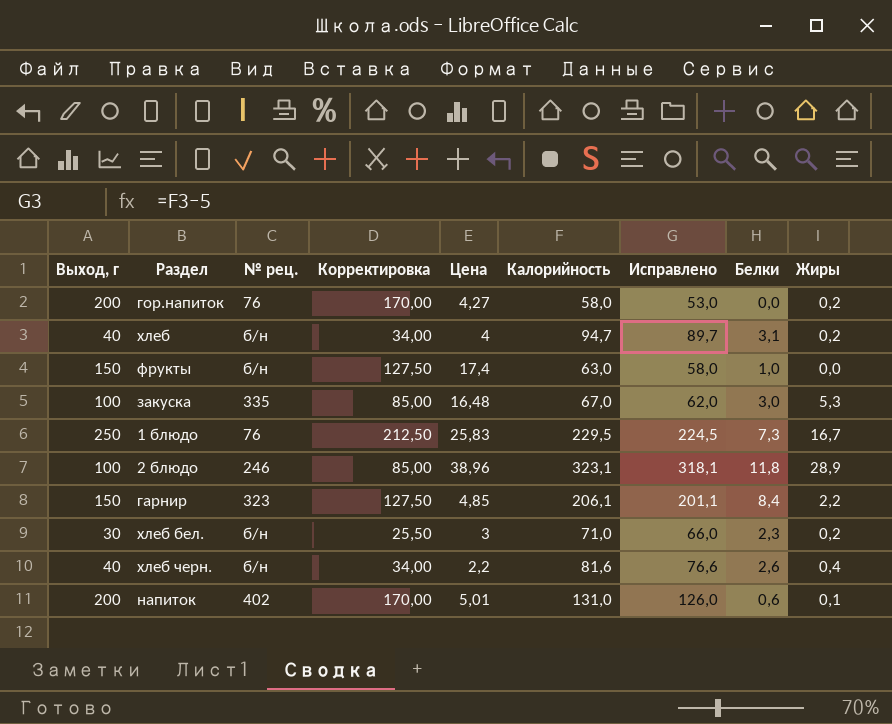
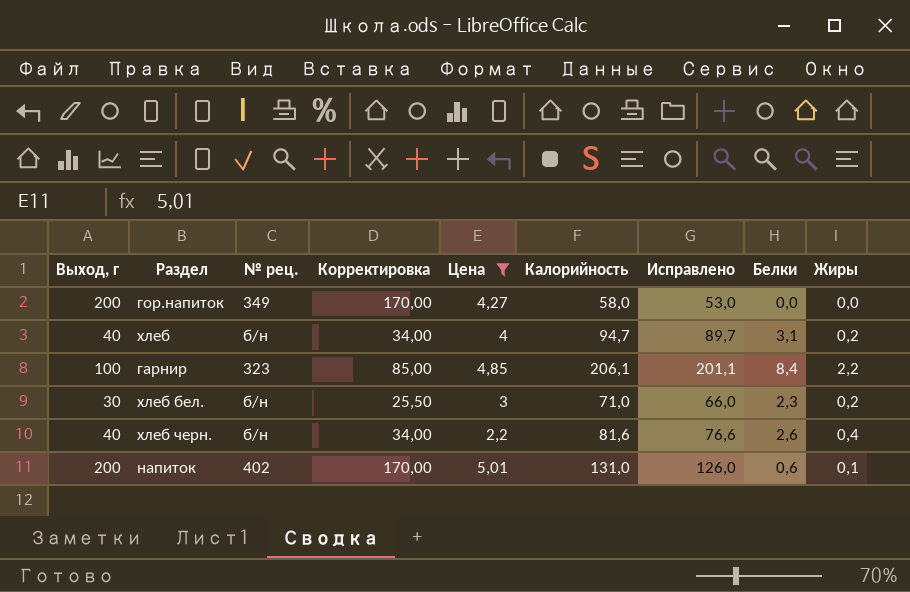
filter: none -> Цена <= 5,01
гор.напиток | № рец.: 76 -> 349
гор.напиток | Жиры: 0,2 -> 0,0
гарнир | Выход, г: 150 -> 100
гарнир | Корректировка: 127,50 -> 85,00

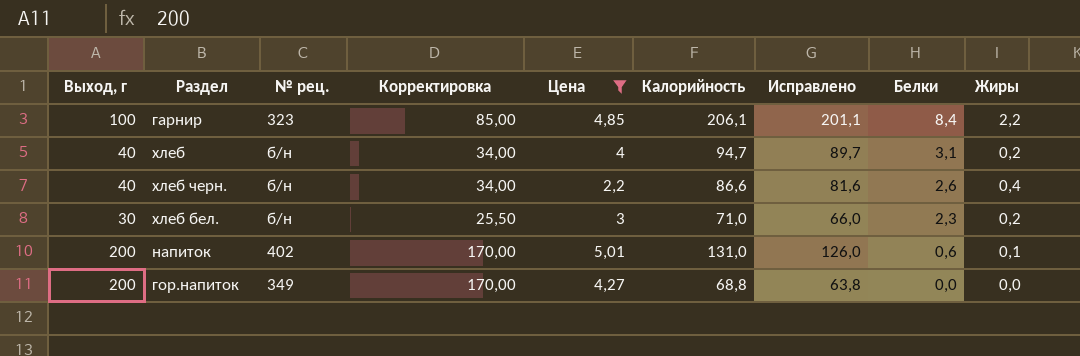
row order: none -> Белки descending
хлеб черн. | Калорийность: 81,6 -> 86,6
хлеб черн. | Исправлено: 76,6 -> 81,6
гор.напиток | Калорийность: 58,0 -> 68,8
гор.напиток | Исправлено: 53,0 -> 63,8

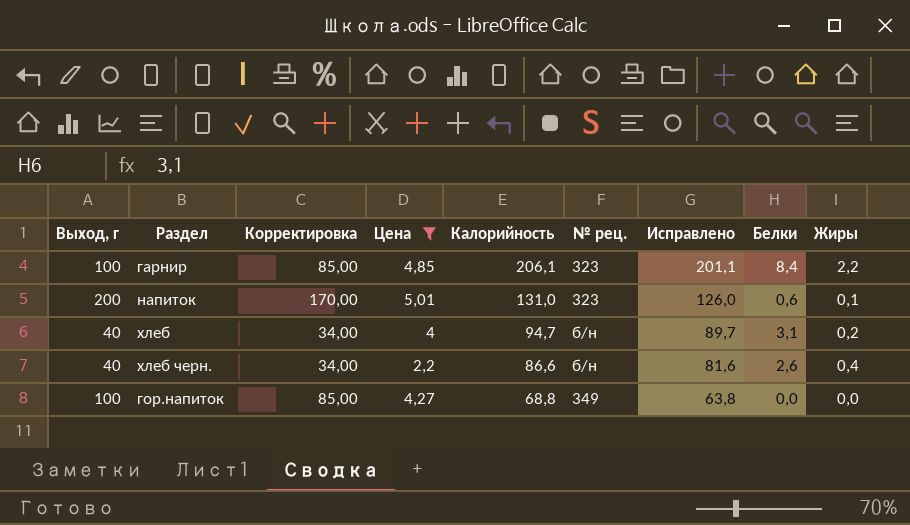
row order: Белки descending -> Калорийность descending
column № рец. | position: 3 -> 6
row хлеб бел.: 30 | б/н | 25,50 | 3 | 71,0 | 66,0 | 2,3 | 0,2 -> none
напиток | № рец.: 402 -> 323
гор.напиток | Выход, г: 200 -> 100
гор.напиток | Корректировка: 170,00 -> 85,00

